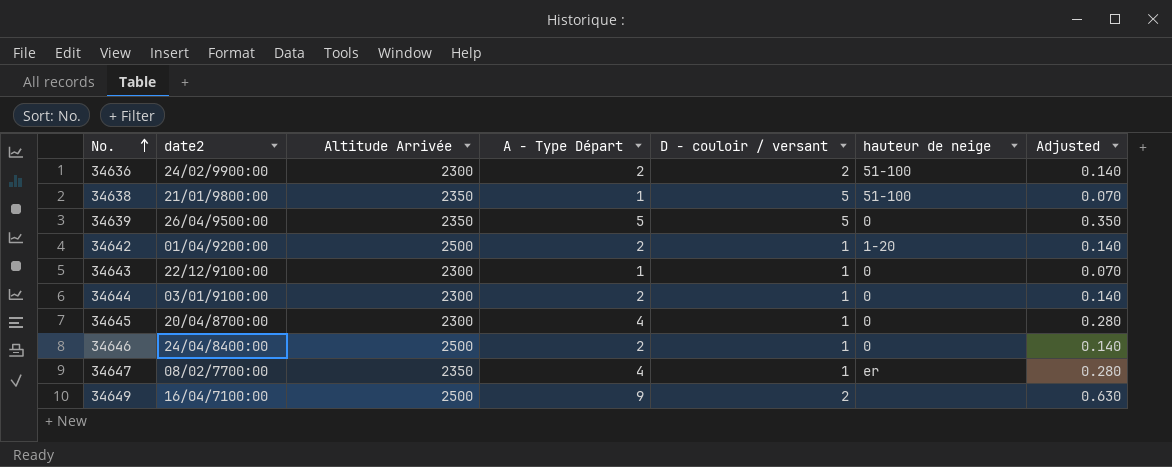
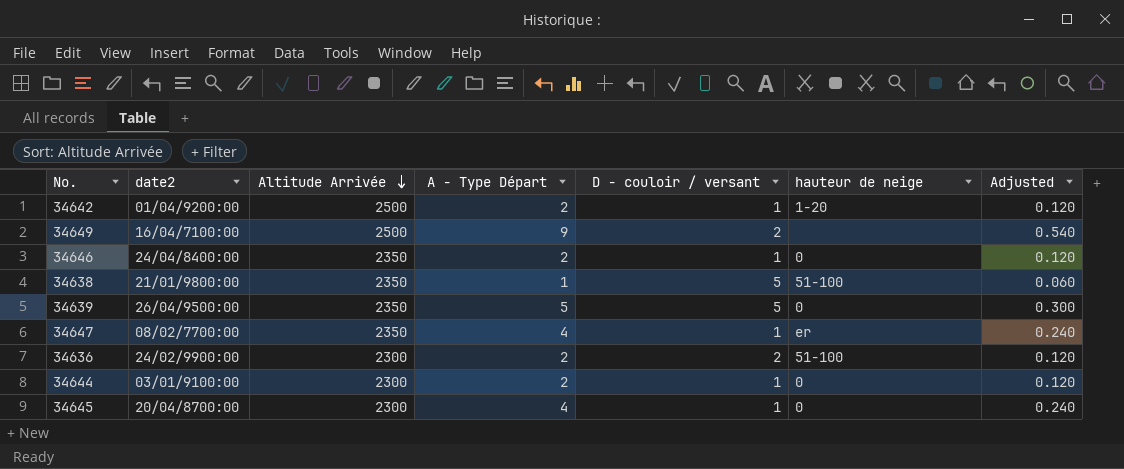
row order: No. ascending -> Altitude Arrivée descending
column Adjusted | formula: [A - Type Départ] * 0.07 -> [A - Type Départ] * 0.06
row 34643: 22/12/9100:00 | 2300 | 1 | 1 | 0 | 0.070 -> none
34646 | Altitude Arrivée: 2500 -> 2350

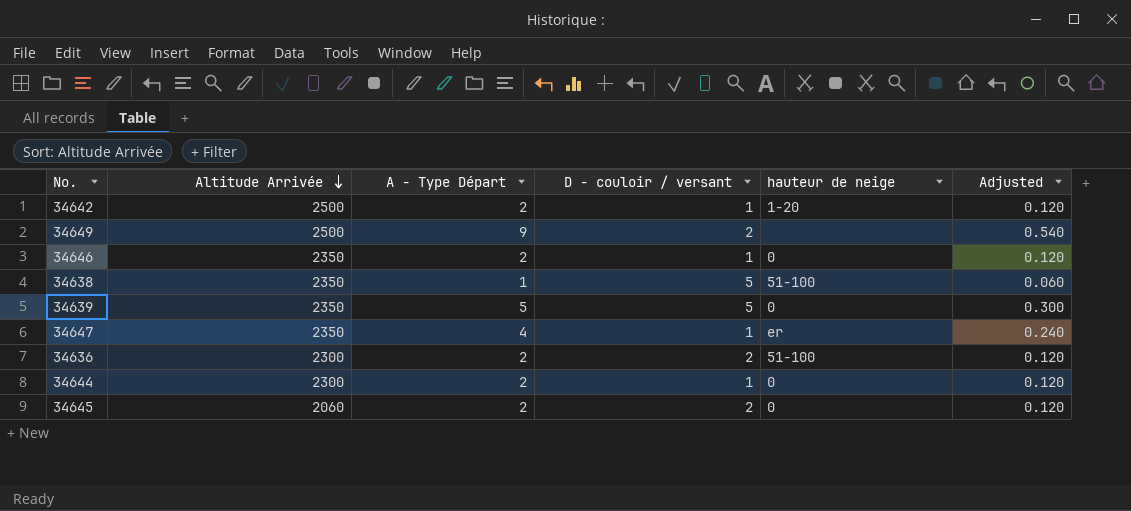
column date2 | position: 2 -> none
34645 | Altitude Arrivée: 2300 -> 2060
34645 | A - Type Départ: 4 -> 2
34645 | D - couloir / versant: 1 -> 2
34645 | Adjusted: 0.240 -> 0.120

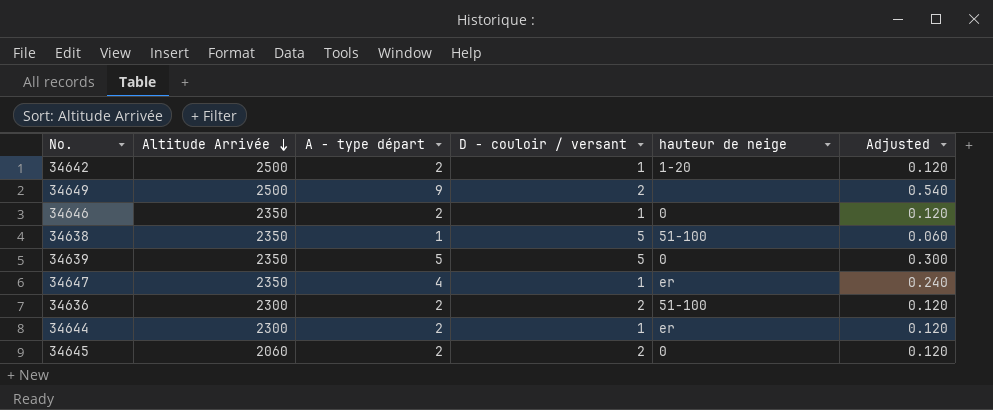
column name: A - Type Départ -> A - type départ
34644 | hauteur de neige: 0 -> er

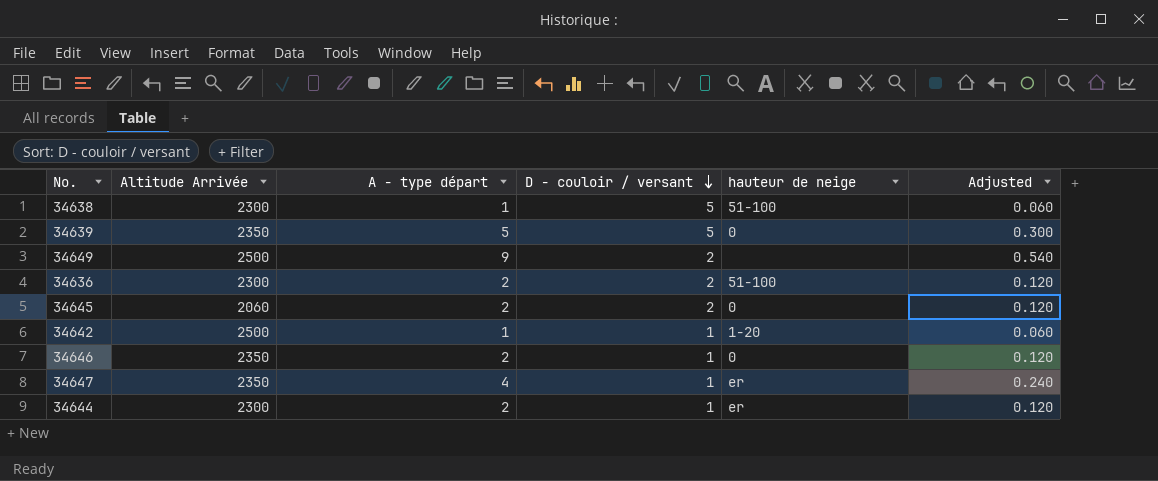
row order: Altitude Arrivée descending -> D - couloir / versant descending
34638 | Altitude Arrivée: 2350 -> 2300
34642 | A - type départ: 2 -> 1
34642 | Adjusted: 0.120 -> 0.060

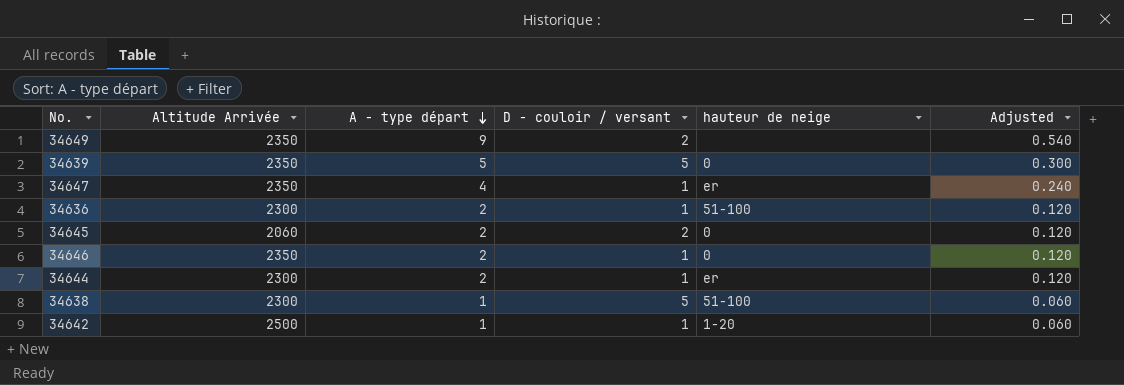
row order: D - couloir / versant descending -> A - type départ descending
34649 | Altitude Arrivée: 2500 -> 2350
34636 | D - couloir / versant: 2 -> 1

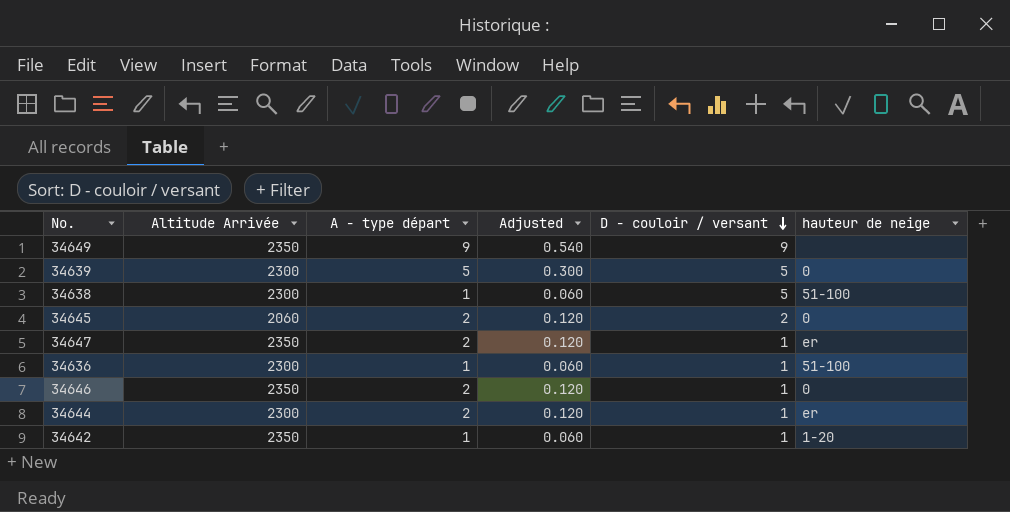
row order: A - type départ descending -> D - couloir / versant descending
column Adjusted | position: 6 -> 4
34649 | D - couloir / versant: 2 -> 9
34639 | Altitude Arrivée: 2350 -> 2300
34647 | A - type départ: 4 -> 2
34647 | Adjusted: 0.240 -> 0.120
34636 | A - type départ: 2 -> 1
34636 | Adjusted: 0.120 -> 0.060
34642 | Altitude Arrivée: 2500 -> 2350

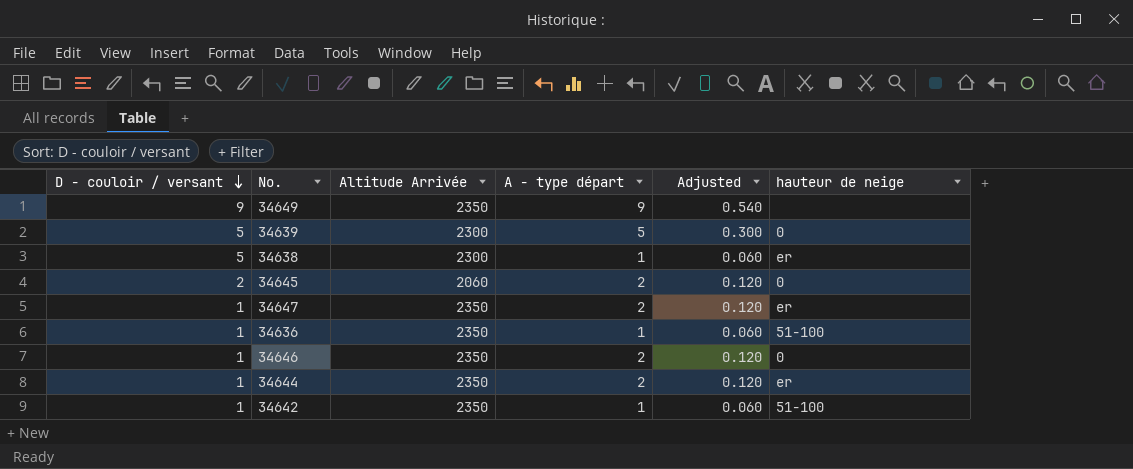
column D - couloir / versant | position: 5 -> 1
34638 | hauteur de neige: 51-100 -> er
34636 | Altitude Arrivée: 2300 -> 2350
34644 | Altitude Arrivée: 2300 -> 2350
34642 | hauteur de neige: 1-20 -> 51-100

